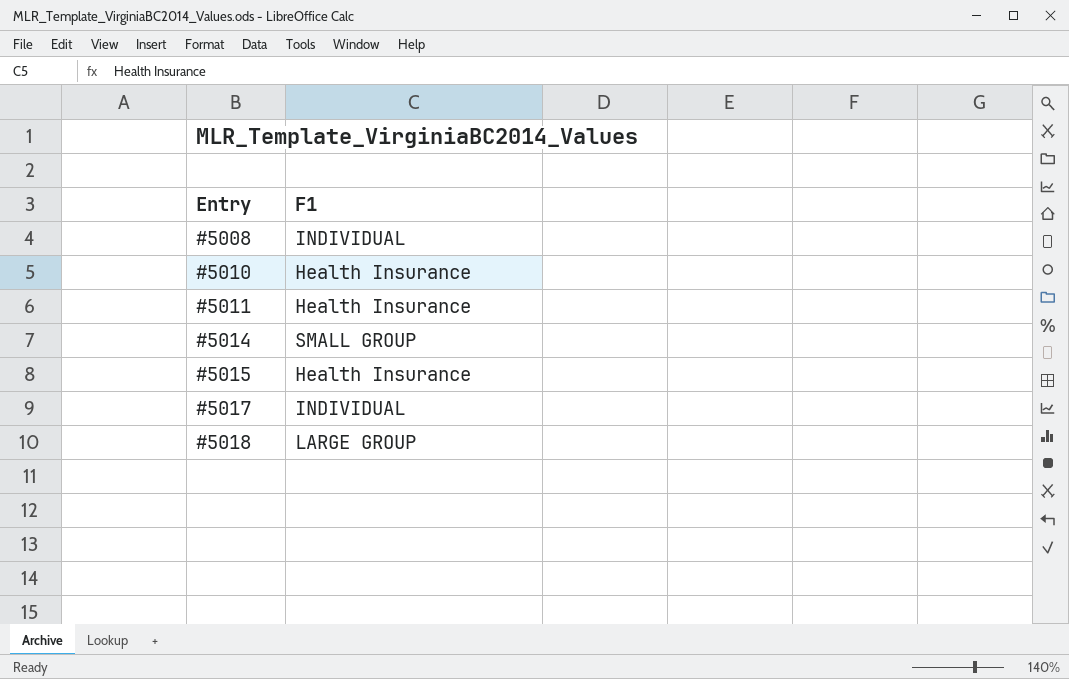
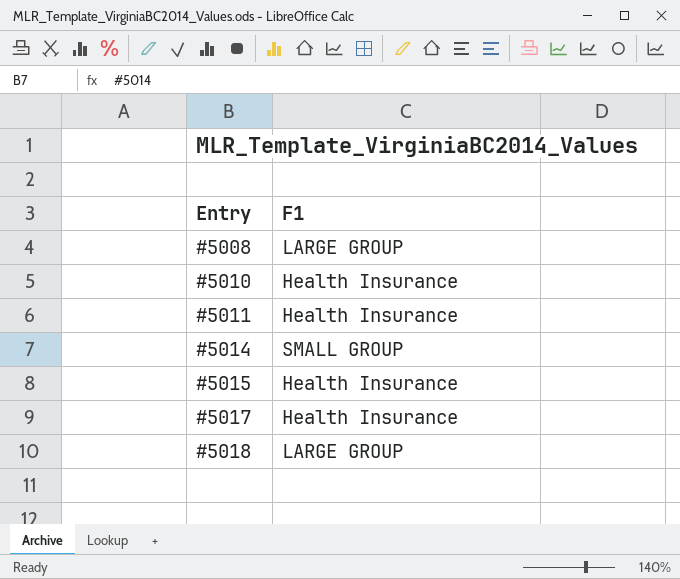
#5008 | F1: INDIVIDUAL -> LARGE GROUP
#5017 | F1: INDIVIDUAL -> Health Insurance

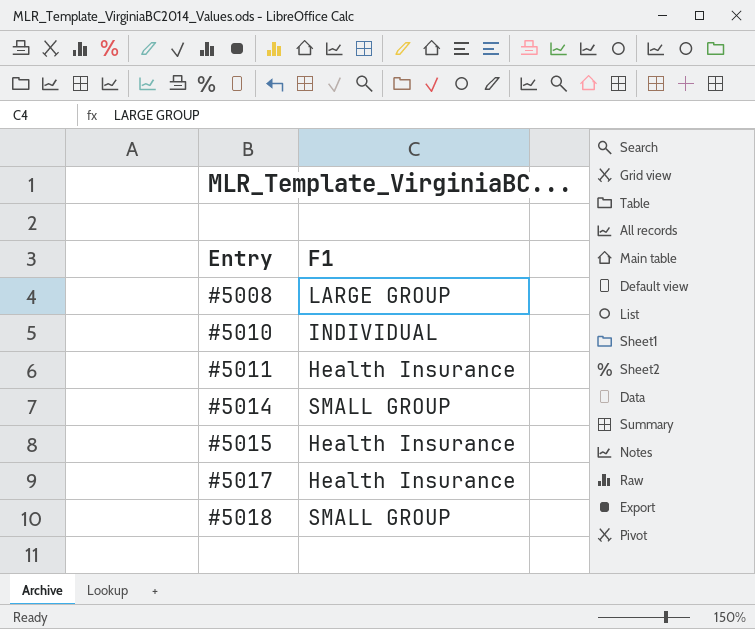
#5010 | F1: Health Insurance -> INDIVIDUAL
#5018 | F1: LARGE GROUP -> SMALL GROUP

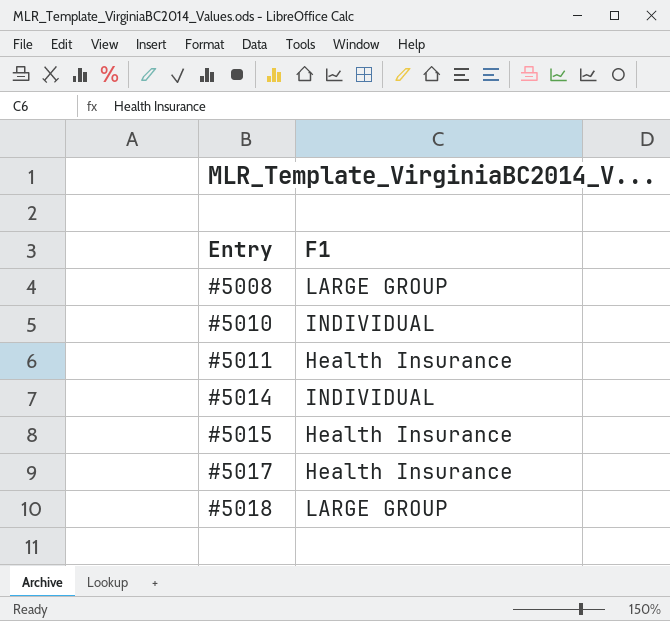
#5014 | F1: SMALL GROUP -> INDIVIDUAL
#5018 | F1: SMALL GROUP -> LARGE GROUP

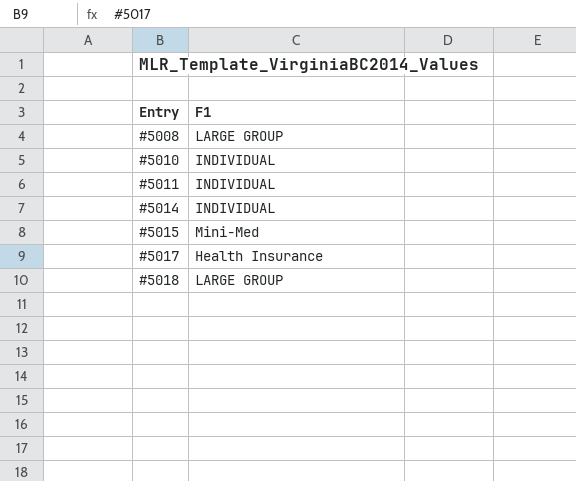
#5011 | F1: Health Insurance -> INDIVIDUAL
#5015 | F1: Health Insurance -> Mini-Med

